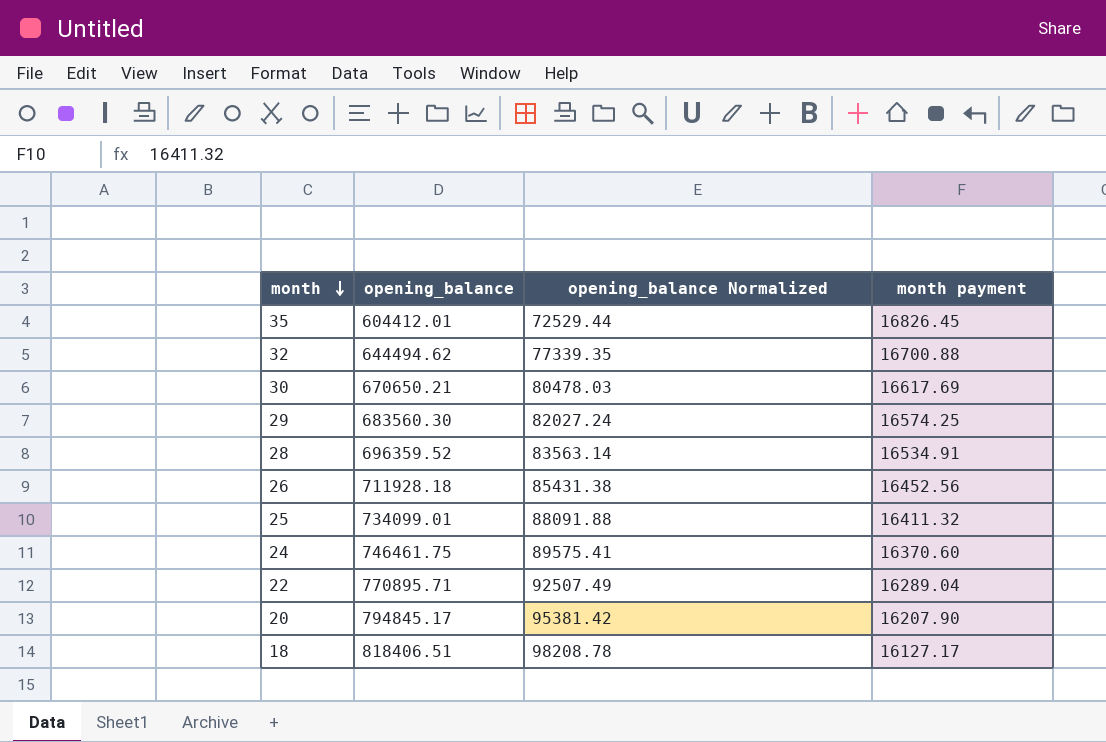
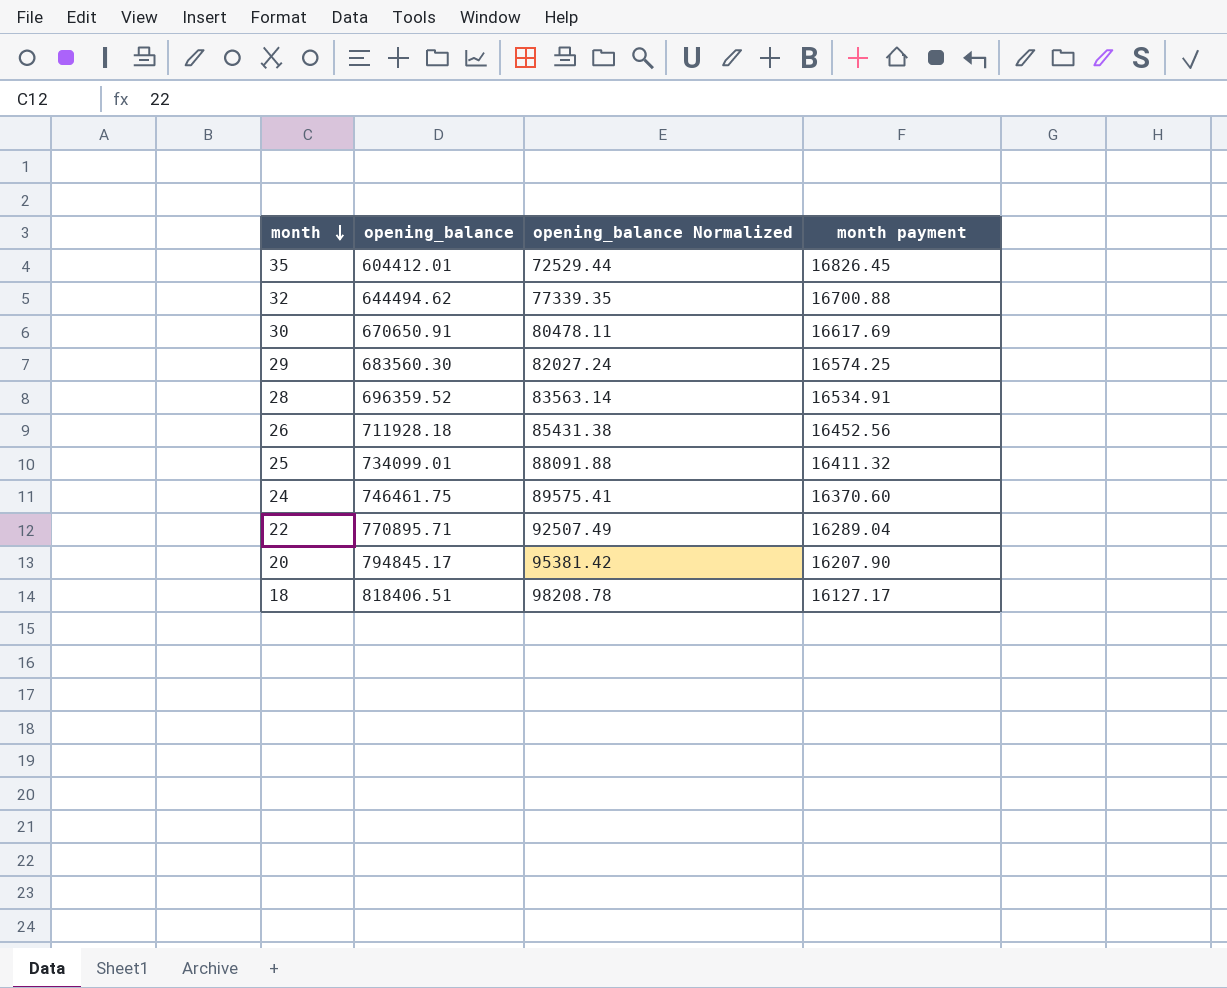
30 | opening_balance: 670650.21 -> 670650.91
30 | opening_balance Normalized: 80478.03 -> 80478.11

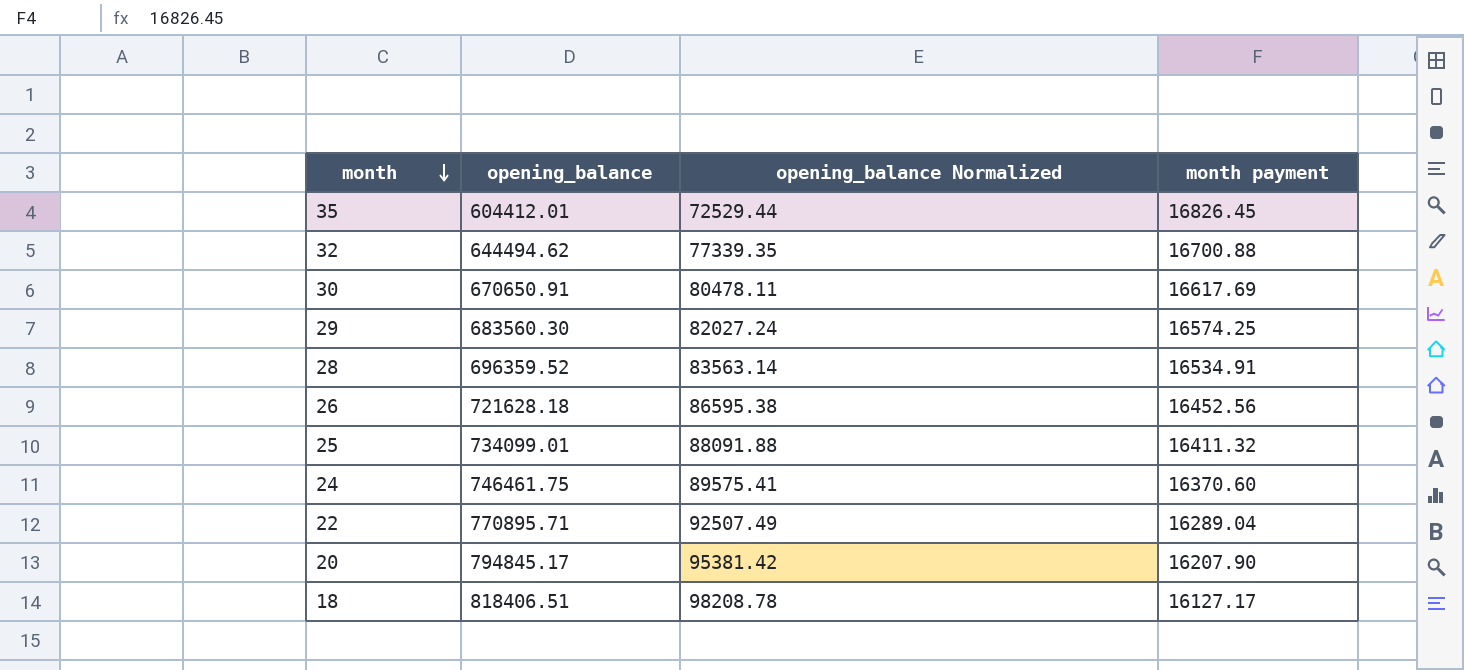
26 | opening_balance: 711928.18 -> 721628.18
26 | opening_balance Normalized: 85431.38 -> 86595.38

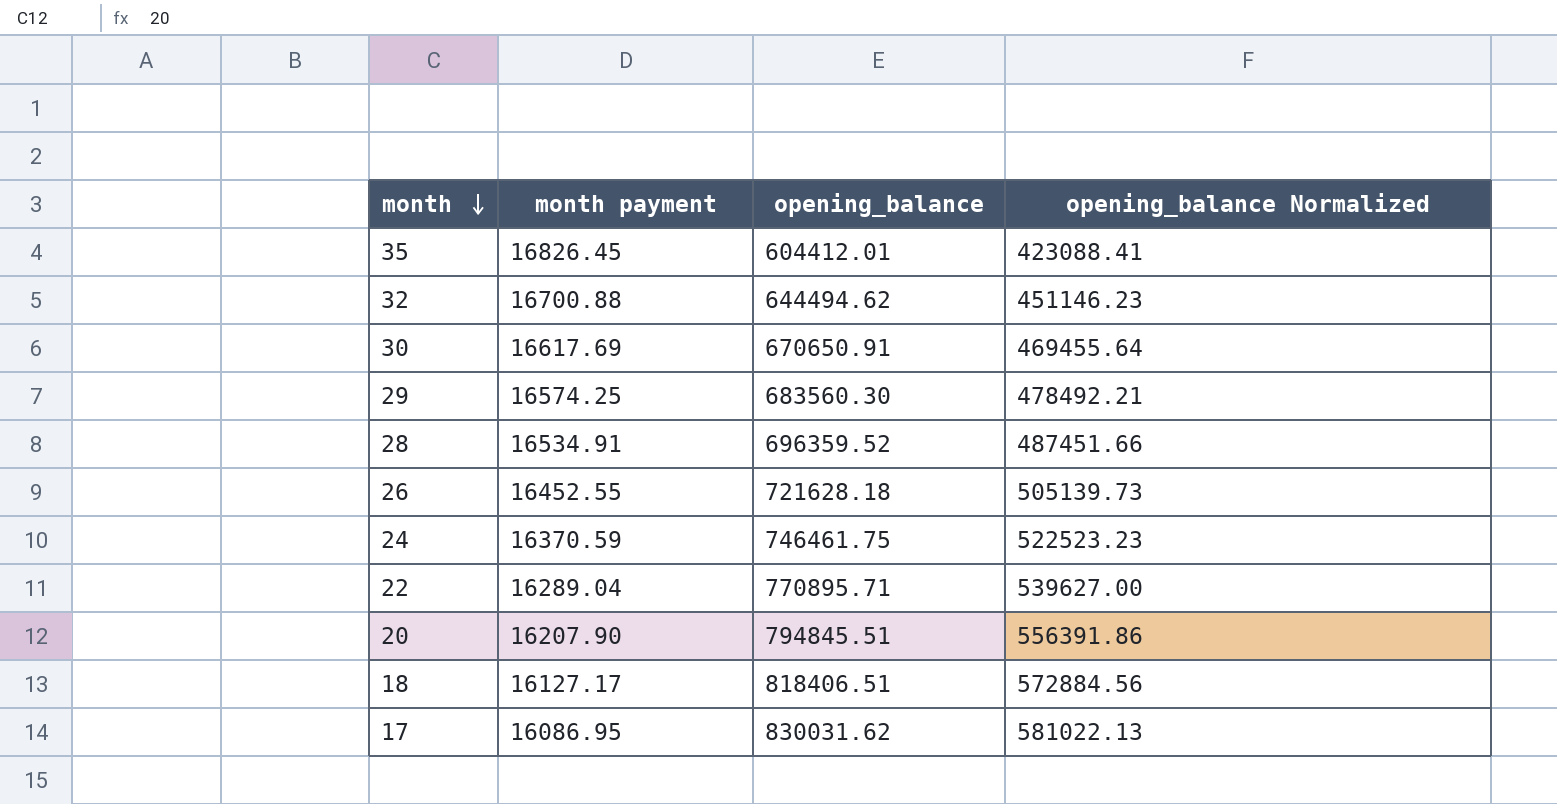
column month payment | position: 4 -> 2
column opening_balance Normalized | formula: [opening_balance] * 0.12 -> [opening_balance] * 0.7
row 25: 734099.01 | 88091.88 | 16411.32 -> none
26 | month payment: 16452.56 -> 16452.55
24 | month payment: 16370.60 -> 16370.59
20 | opening_balance: 794845.17 -> 794845.51
row 17: none -> 16086.95 | 830031.62 | 581022.13

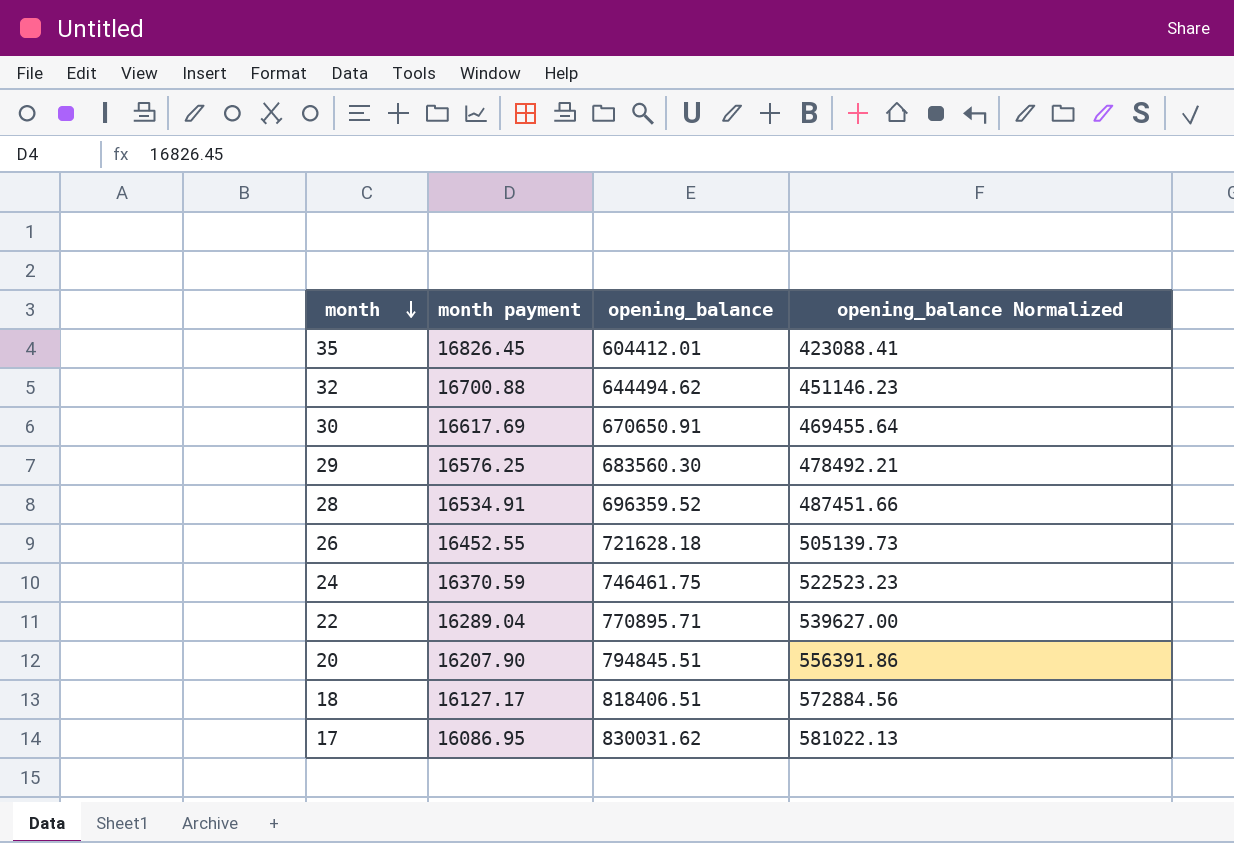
29 | month payment: 16574.25 -> 16576.25

